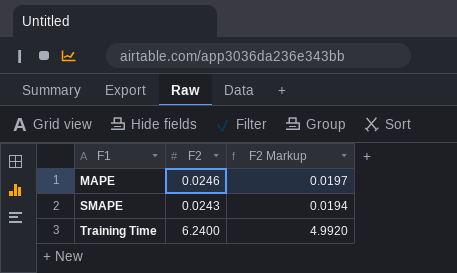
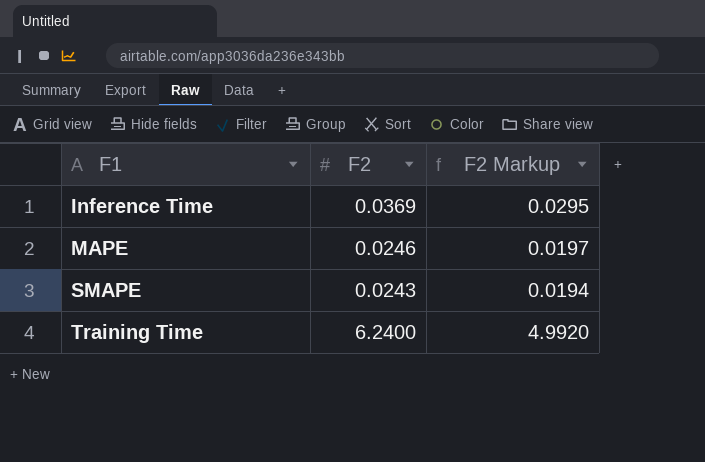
row Inference Time: none -> 0.0369 | 0.0295

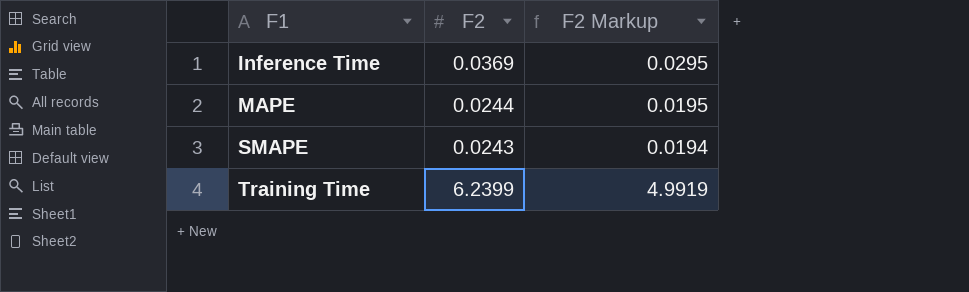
MAPE | F2: 0.0246 -> 0.0244
MAPE | F2 Markup: 0.0197 -> 0.0195
Training Time | F2: 6.2400 -> 6.2399
Training Time | F2 Markup: 4.9920 -> 4.9919

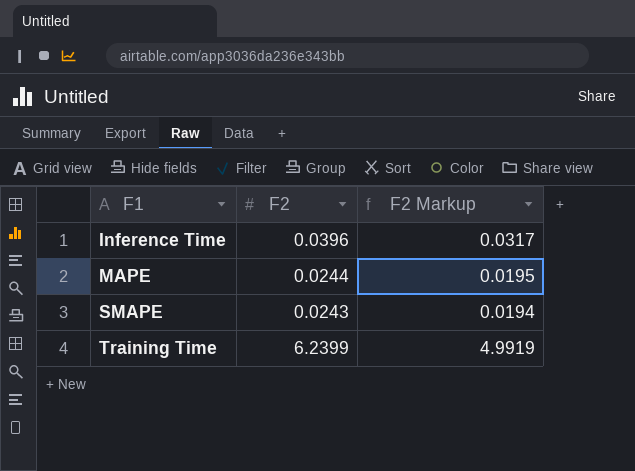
Inference Time | F2: 0.0369 -> 0.0396
Inference Time | F2 Markup: 0.0295 -> 0.0317

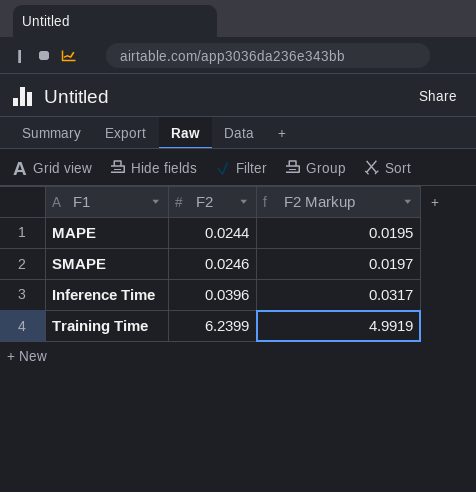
row order: F1 ascending -> F2 ascending
SMAPE | F2: 0.0243 -> 0.0246
SMAPE | F2 Markup: 0.0194 -> 0.0197

